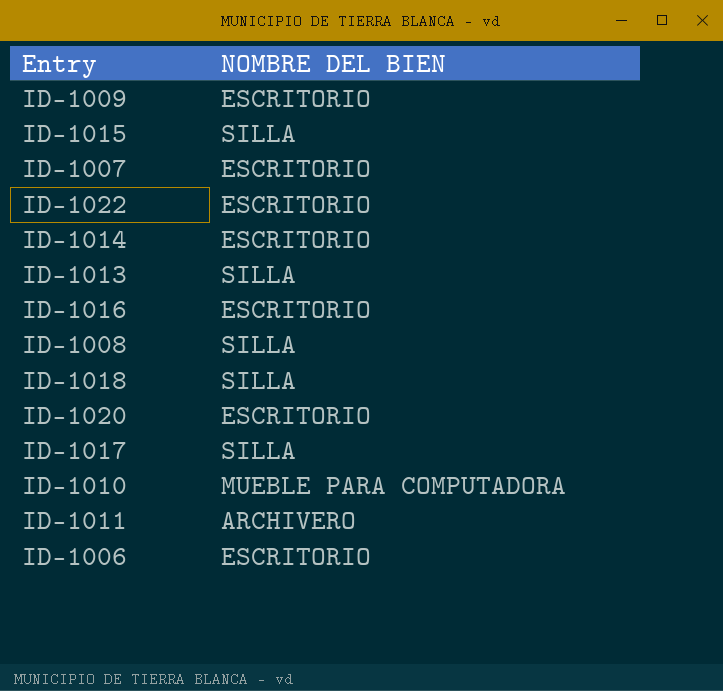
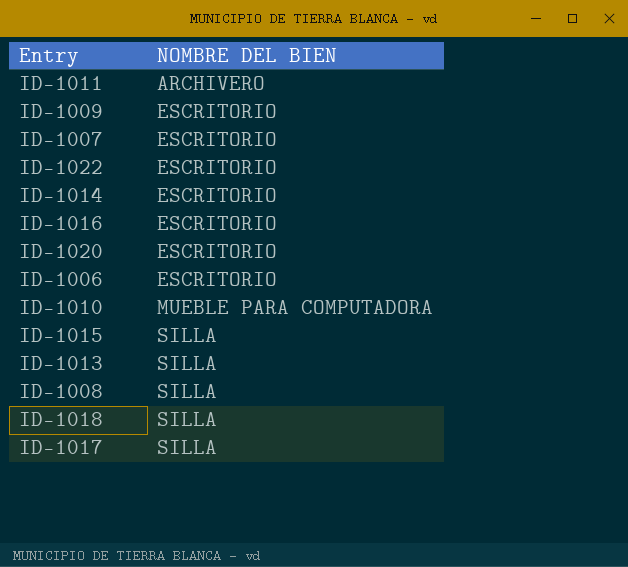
row order: none -> NOMBRE DEL BIEN ascending

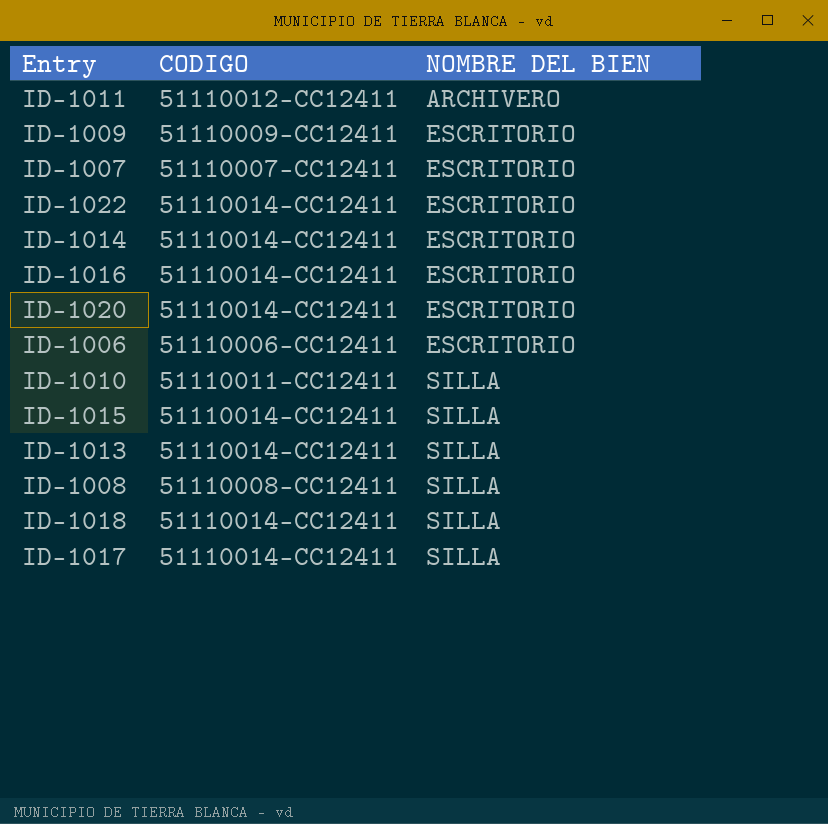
column CODIGO | position: none -> 2
ID-1010 | NOMBRE DEL BIEN: MUEBLE PARA COMPUTADORA -> SILLA

